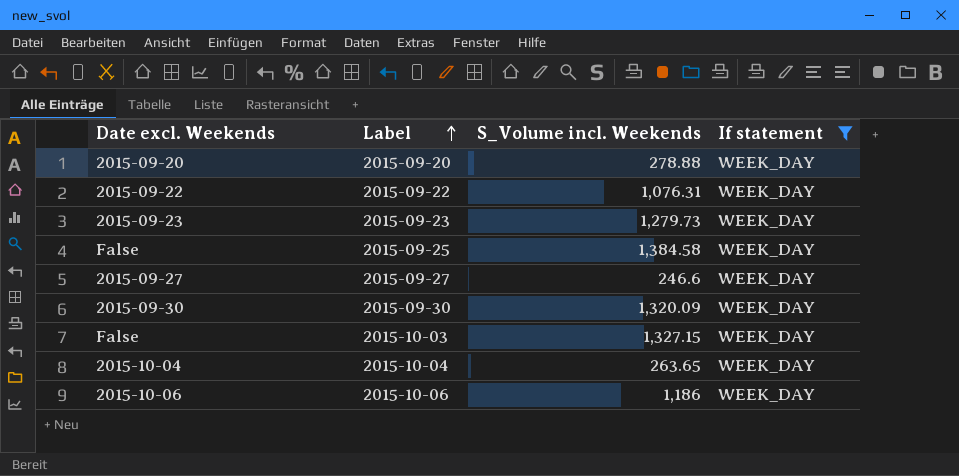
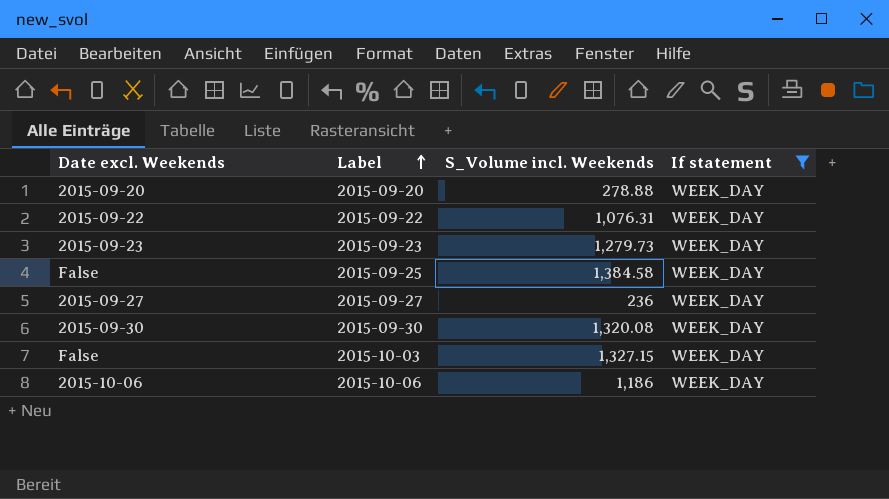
row 2015-10-04: 2015-10-04 | 263.65 | WEEK_DAY -> none
2015-09-27 | S_Volume incl. Weekends: 246.6 -> 236
2015-09-30 | S_Volume incl. Weekends: 1,320.09 -> 1,320.08

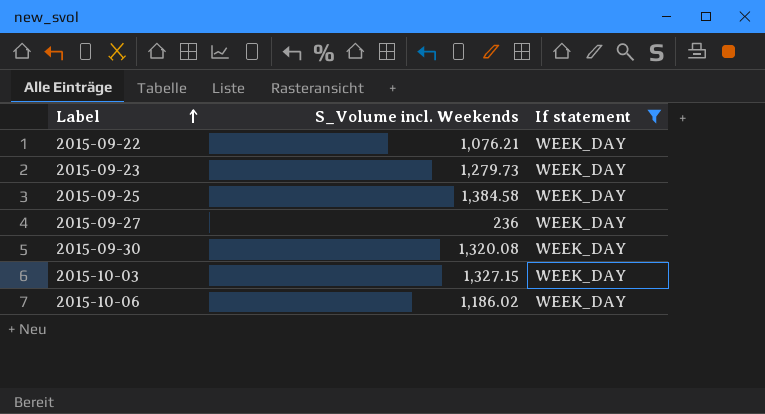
column Date excl. Weekends | position: 1 -> none
row 2015-09-20: 2015-09-20 | 278.88 | WEEK_DAY -> none
2015-09-22 | S_Volume incl. Weekends: 1,076.31 -> 1,076.21
2015-10-06 | S_Volume incl. Weekends: 1,186 -> 1,186.02

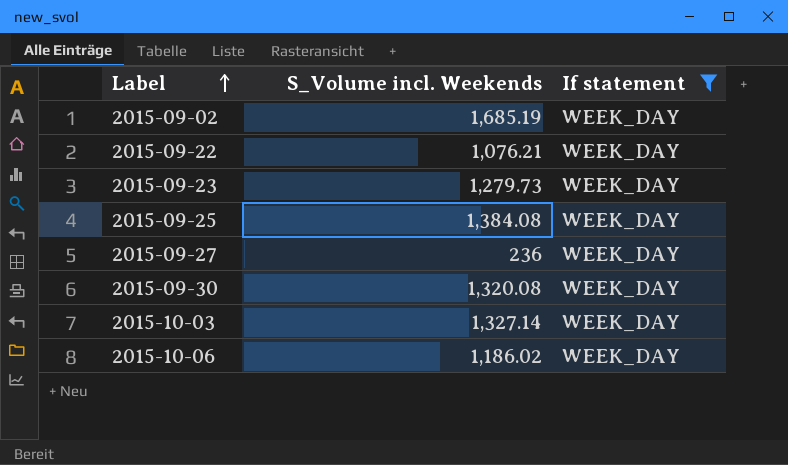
row 2015-09-02: none -> 1,685.19 | WEEK_DAY
2015-09-25 | S_Volume incl. Weekends: 1,384.58 -> 1,384.08
2015-10-03 | S_Volume incl. Weekends: 1,327.15 -> 1,327.14

